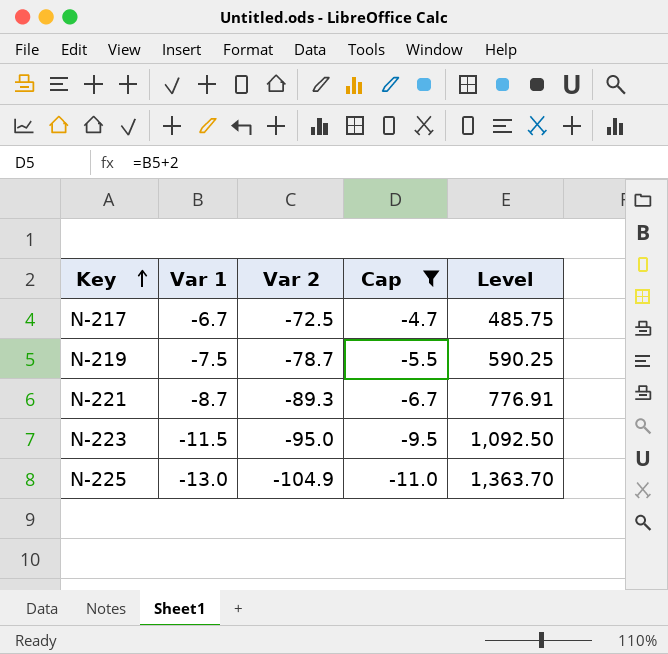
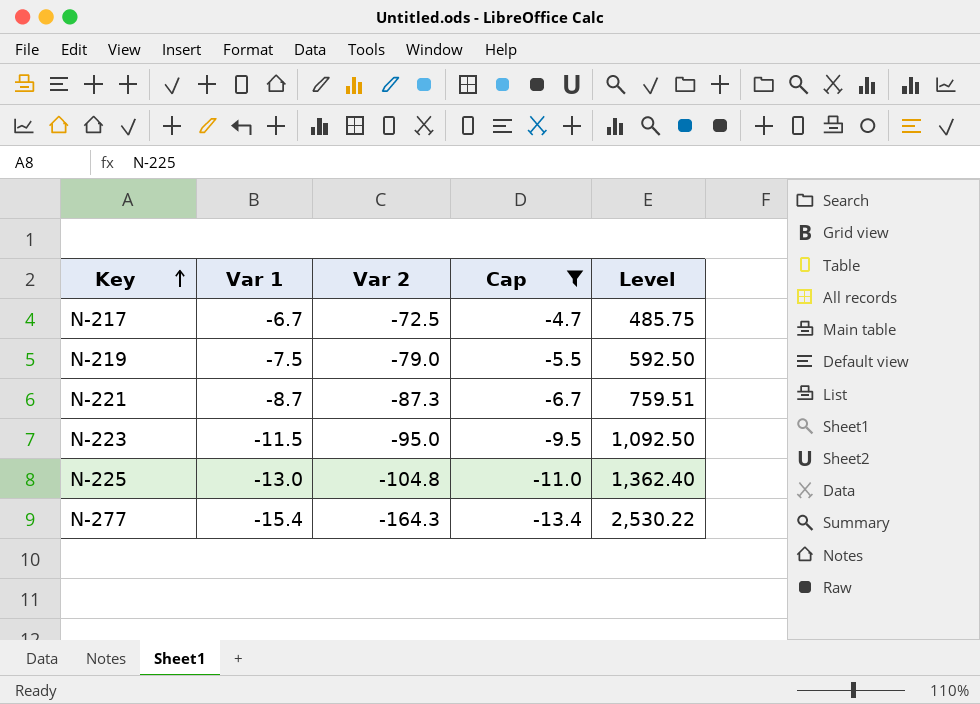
N-219 | Var 2: -78.7 -> -79.0
N-219 | Level: 590.25 -> 592.50
N-221 | Var 2: -89.3 -> -87.3
N-221 | Level: 776.91 -> 759.51
N-225 | Var 2: -104.9 -> -104.8
N-225 | Level: 1,363.70 -> 1,362.40
row N-277: none -> -15.4 | -164.3 | -13.4 | 2,530.22

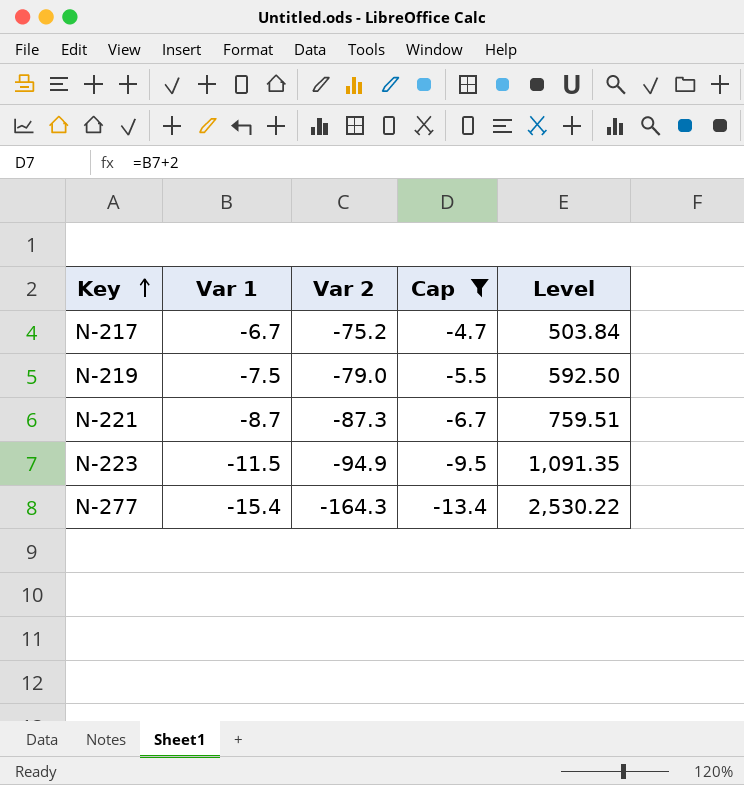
row N-225: -13.0 | -104.8 | -11.0 | 1,362.40 -> none
N-217 | Var 2: -72.5 -> -75.2
N-217 | Level: 485.75 -> 503.84
N-223 | Var 2: -95.0 -> -94.9
N-223 | Level: 1,092.50 -> 1,091.35

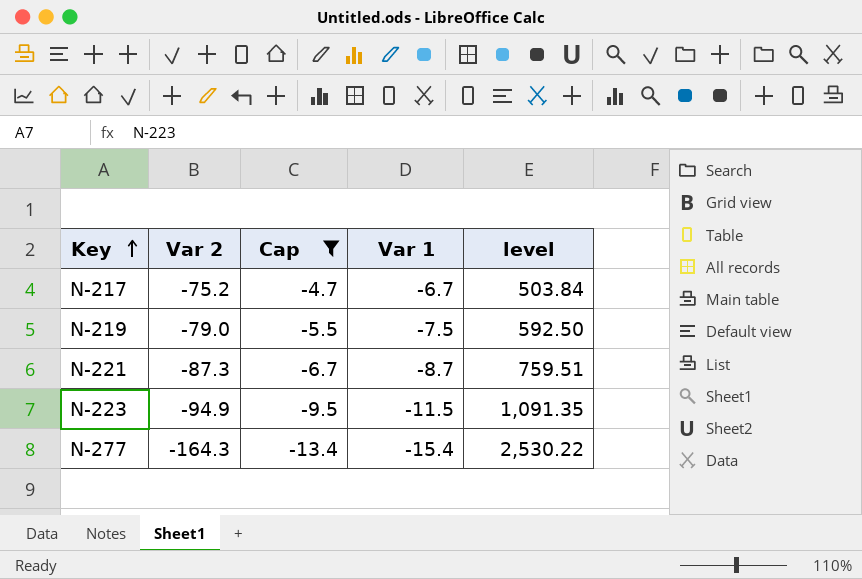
column Var 1 | position: 2 -> 4
column name: Level -> level

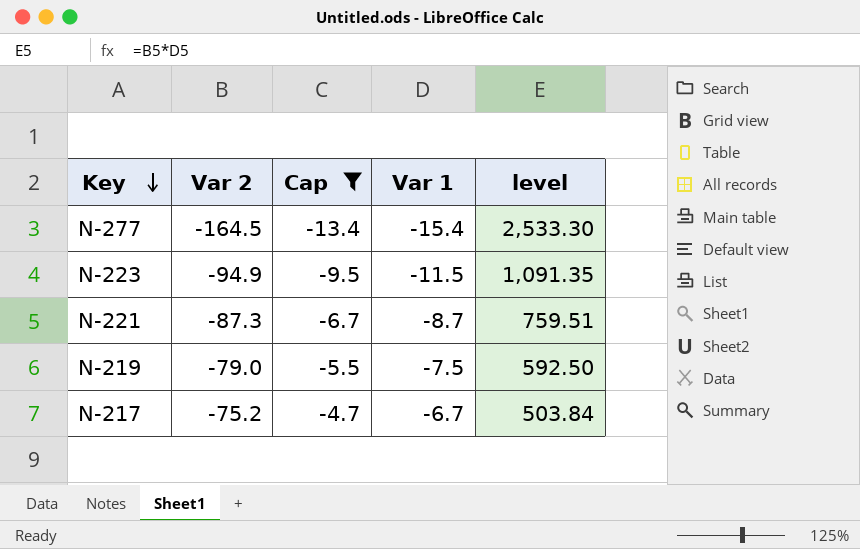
row order: Key ascending -> Key descending
N-277 | Var 2: -164.3 -> -164.5
N-277 | level: 2,530.22 -> 2,533.30

